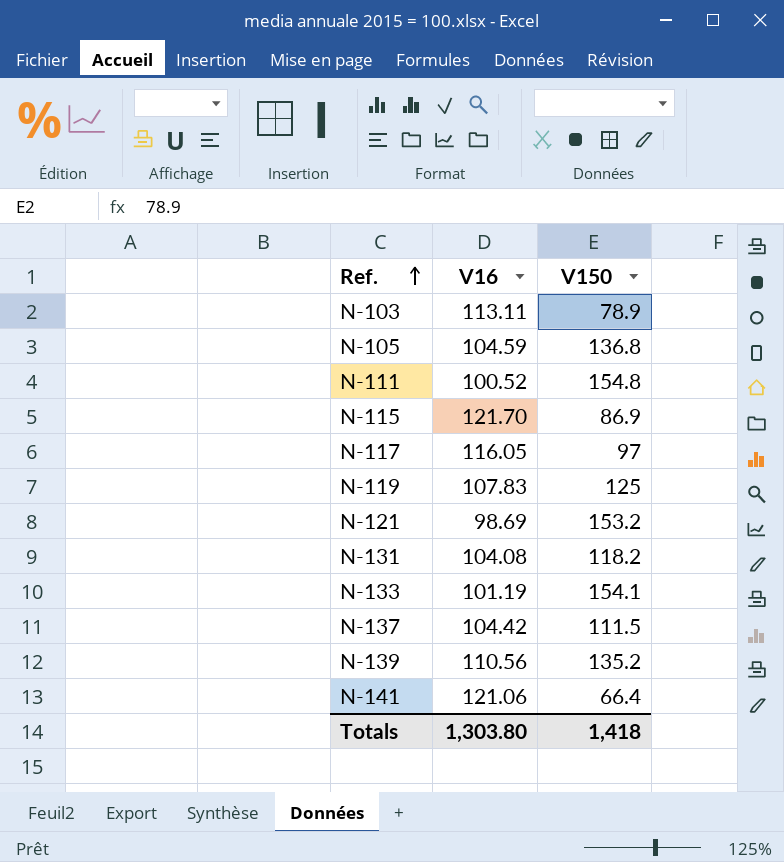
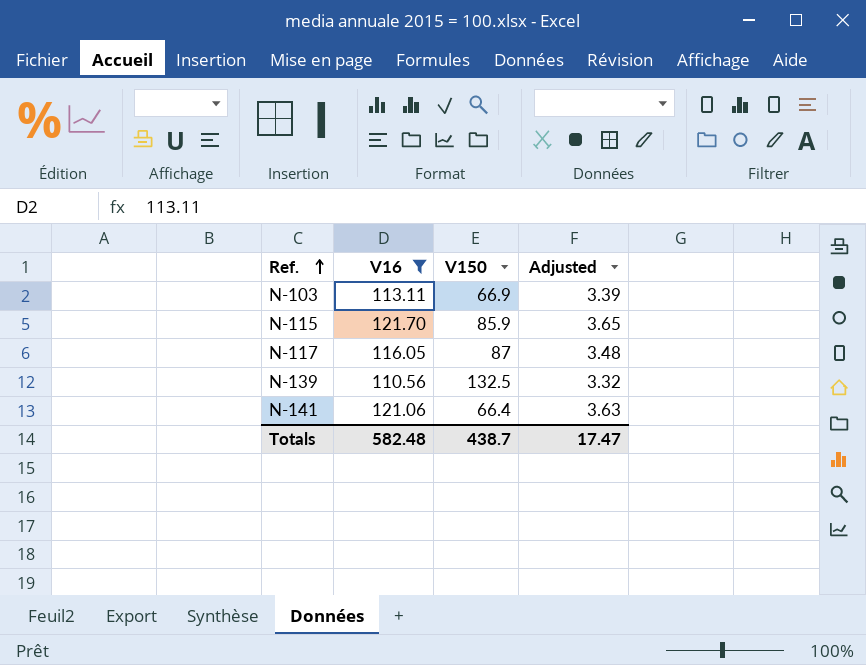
filter: none -> V16 >= 110.56
column Adjusted | formula: none -> [V16] * 0.03
N-103 | V150: 78.9 -> 66.9
N-115 | V150: 86.9 -> 85.9
N-117 | V150: 97 -> 87
N-139 | V150: 135.2 -> 132.5
Totals | V16: 1,303.80 -> 582.48
Totals | V150: 1,418 -> 438.7

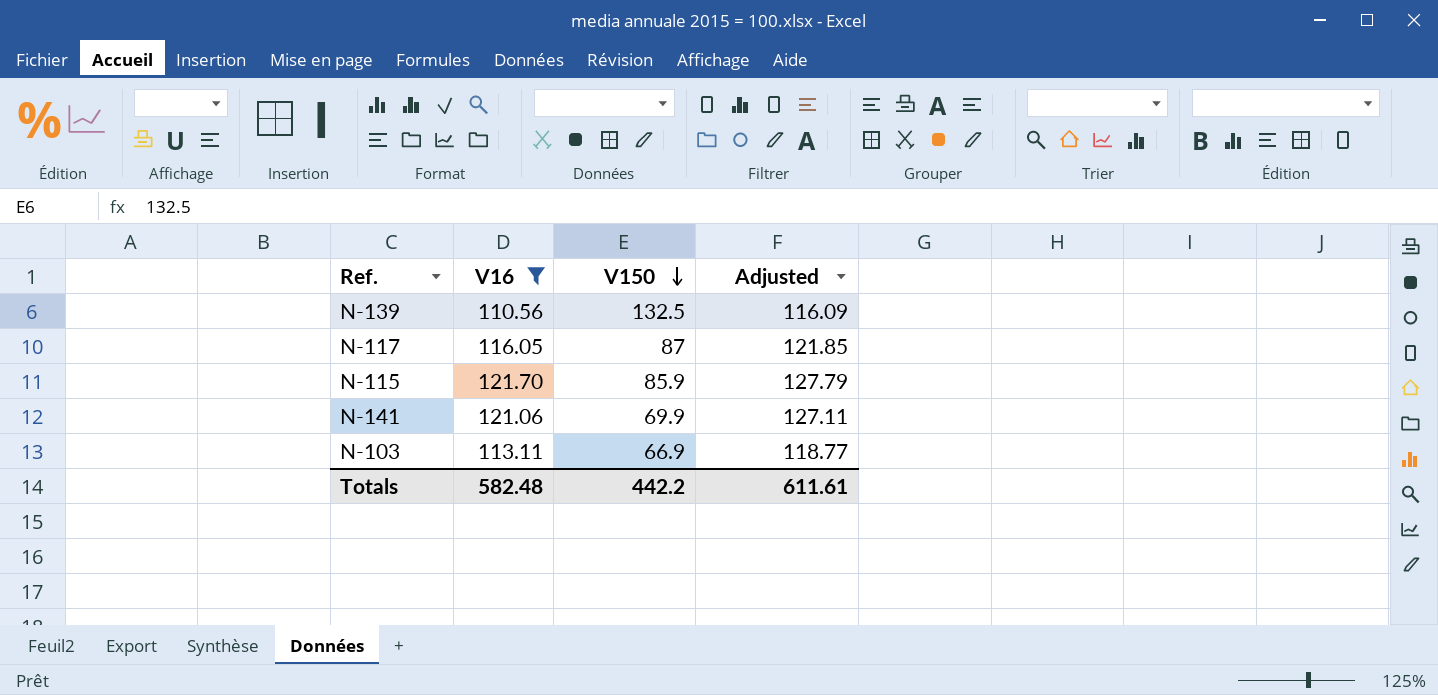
row order: Ref. ascending -> V150 descending
column Adjusted | formula: [V16] * 0.03 -> [V16] * 1.05
N-141 | V150: 66.4 -> 69.9
Totals | V150: 438.7 -> 442.2
Totals | Adjusted: 17.47 -> 611.61

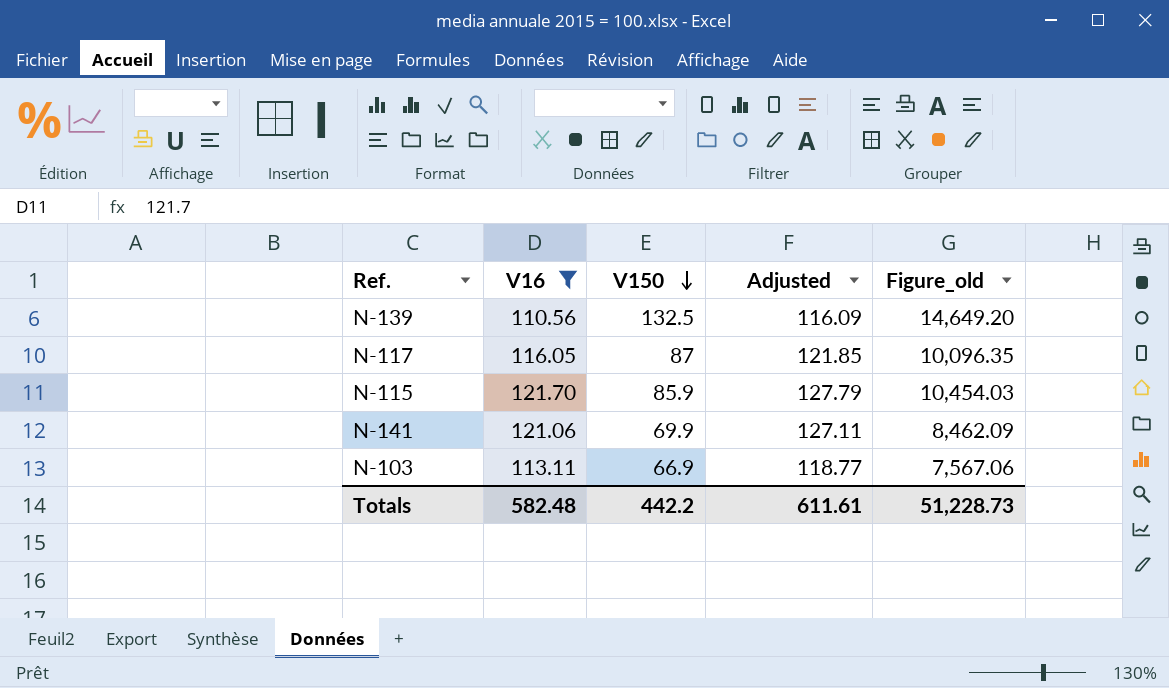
column Figure_old | formula: none -> [V16] * [V150]

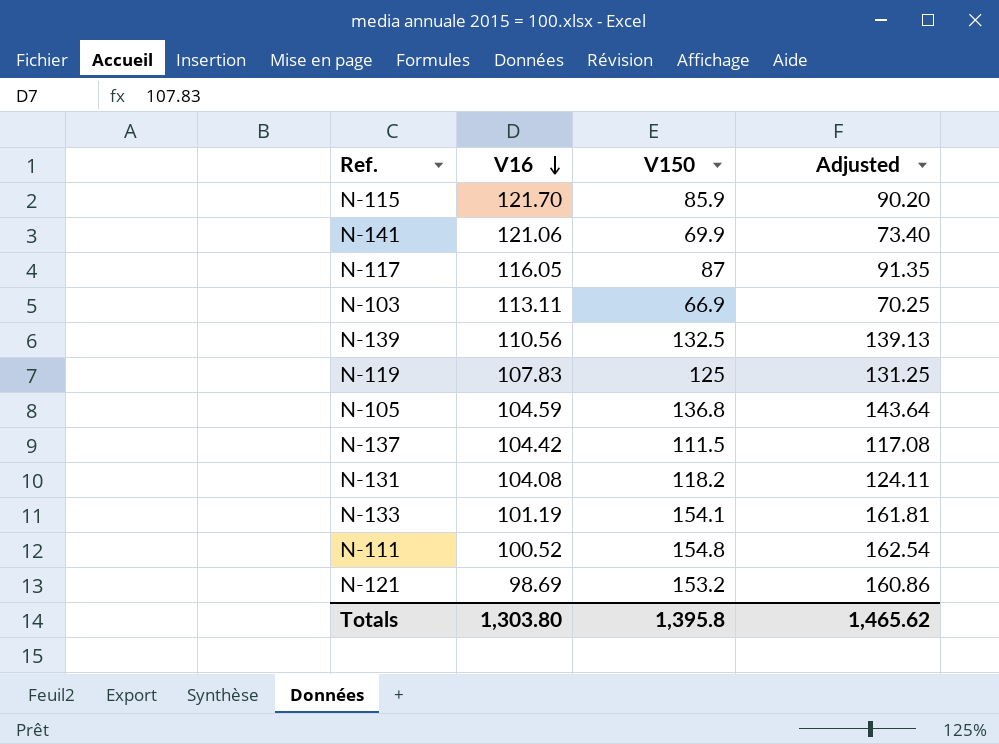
filter: V16 >= 110.56 -> none
row order: V150 descending -> V16 descending
column Figure_old | formula: [V16] * [V150] -> none
column Adjusted | formula: [V16] * 1.05 -> [V150] * 1.05
Totals | V16: 582.48 -> 1,303.80
Totals | V150: 442.2 -> 1,395.8
Totals | Adjusted: 611.61 -> 1,465.62

